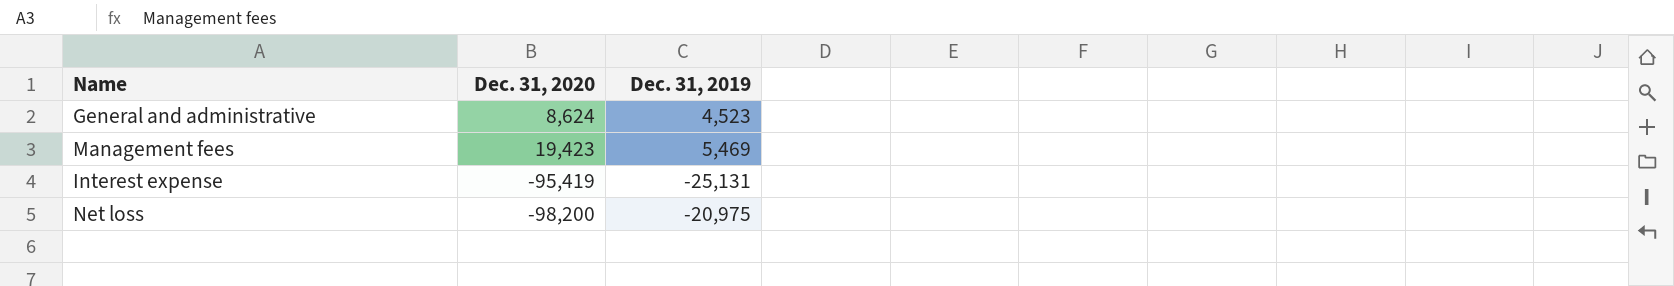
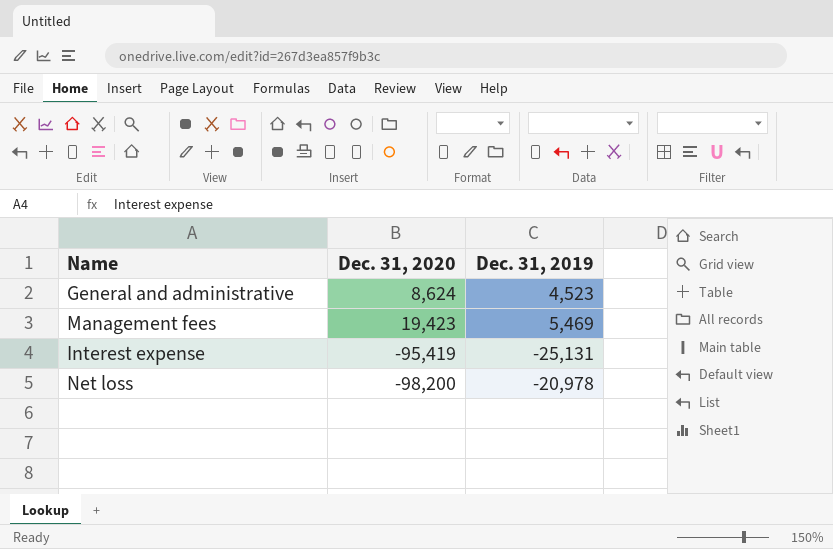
Net loss | Dec. 31, 2019: -20,975 -> -20,978

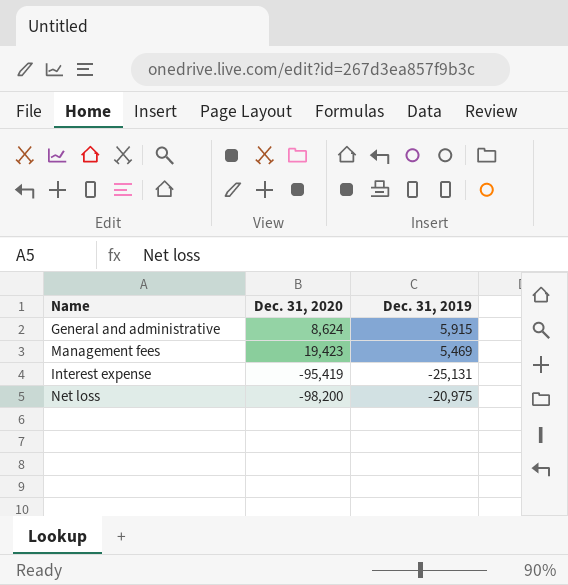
General and administrative | Dec. 31, 2019: 4,523 -> 5,915
Net loss | Dec. 31, 2019: -20,978 -> -20,975

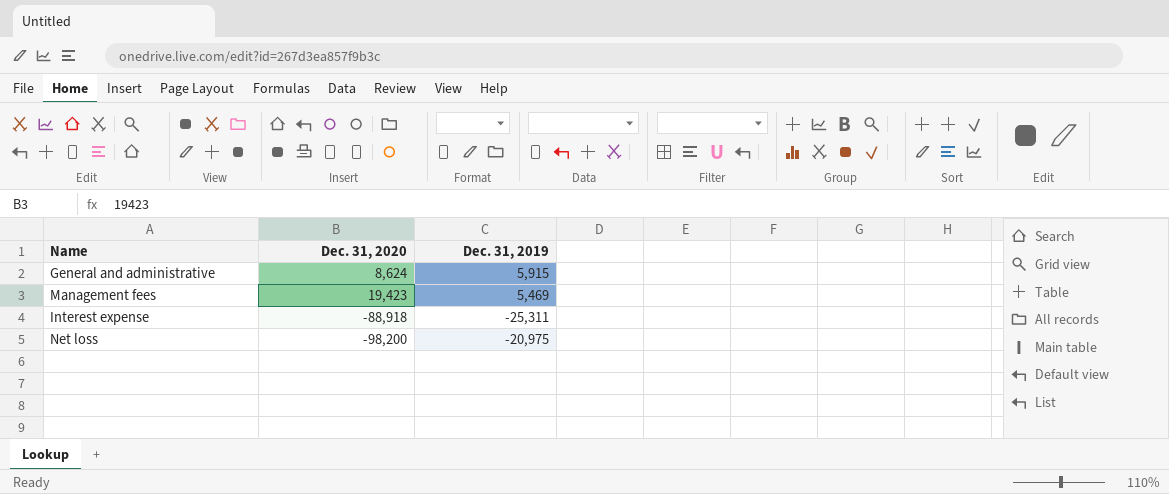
Interest expense | Dec. 31, 2020: -95,419 -> -88,918
Interest expense | Dec. 31, 2019: -25,131 -> -25,311

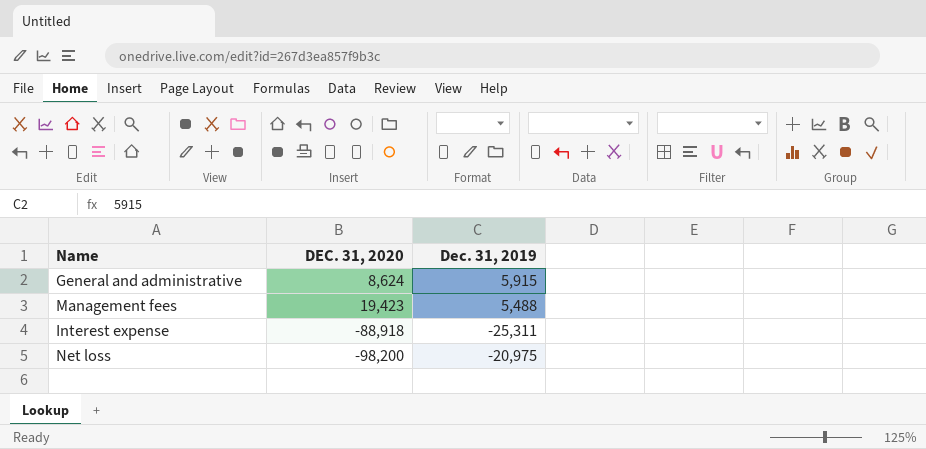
column name: Dec. 31, 2020 -> DEC. 31, 2020
Management fees | Dec. 31, 2019: 5,469 -> 5,488

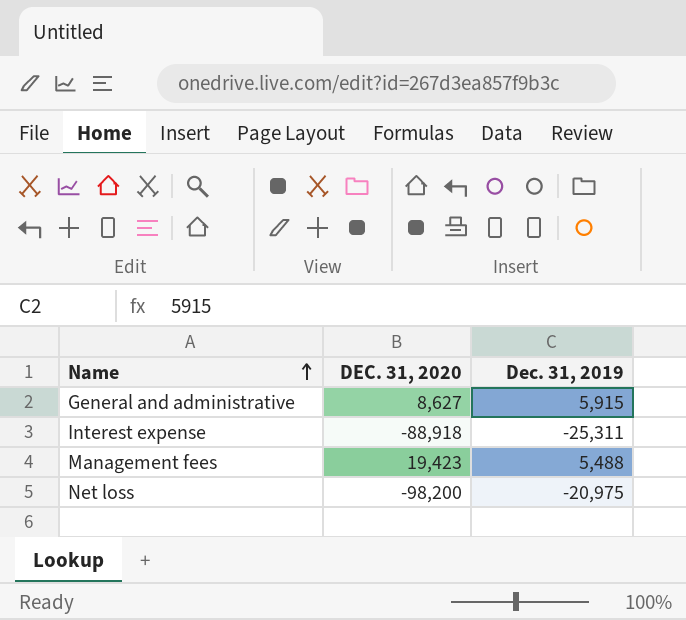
row order: none -> Name ascending
General and administrative | DEC. 31, 2020: 8,624 -> 8,627

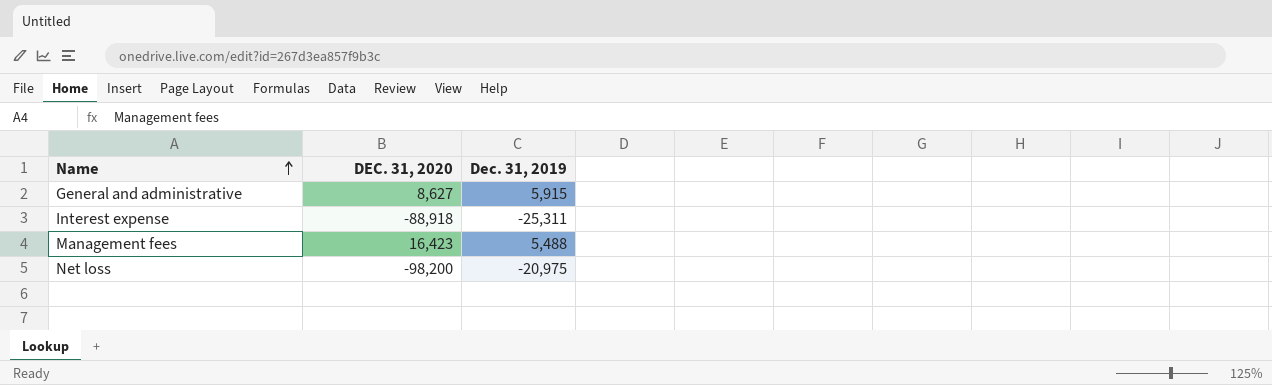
Management fees | DEC. 31, 2020: 19,423 -> 16,423

